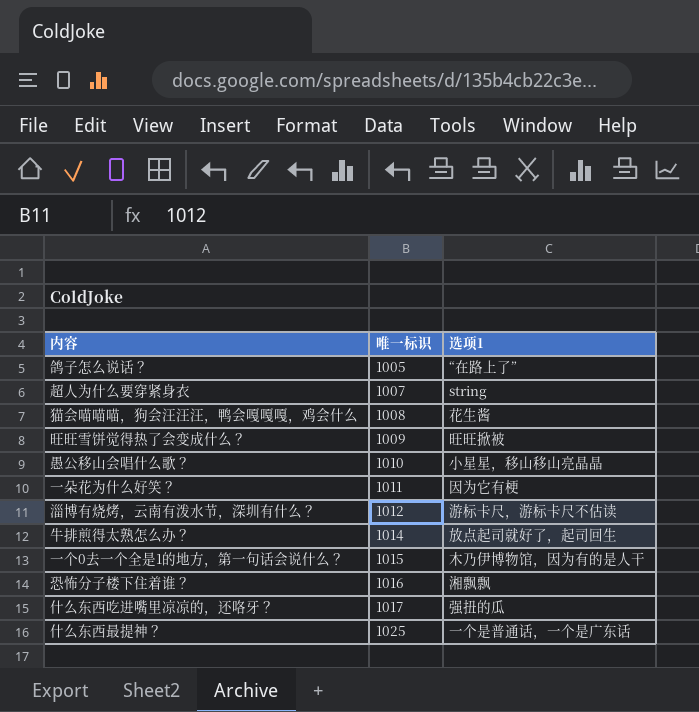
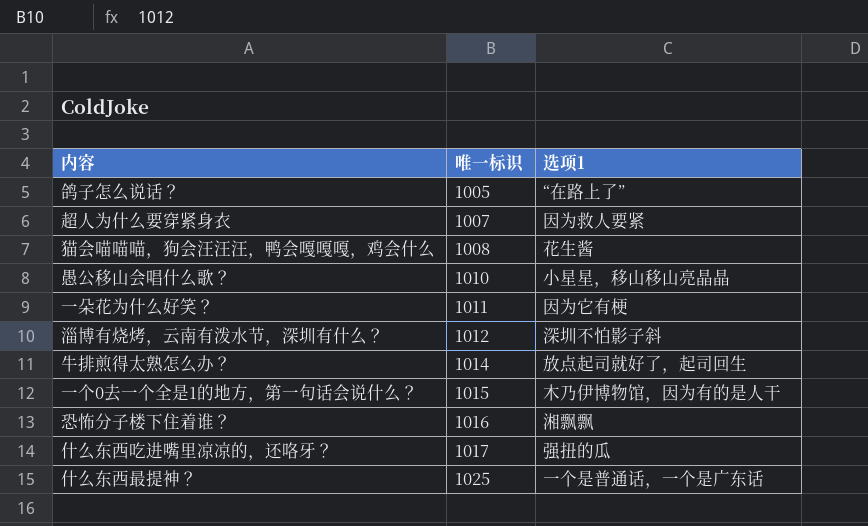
row 旺旺雪饼觉得热了会变成什么？: 1009 | 旺旺掀被 -> none
超人为什么要穿紧身衣 | 选项1: string -> 因为救人要紧
淄博有烧烤，云南有泼水节，深圳有什么？ | 选项1: 游标卡尺，游标卡尺不估读 -> 深圳不怕影子斜

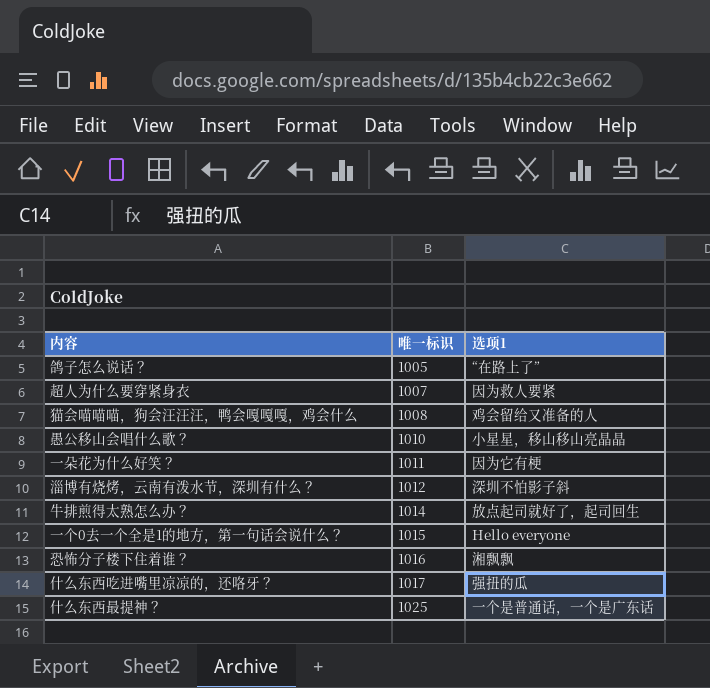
猫会喵喵喵，狗会汪汪汪，鸭会嘎嘎嘎，鸡会什么 | 选项1: 花生酱 -> 鸡会留给又准备的人
一个0去一个全是1的地方，第一句话会说什么？ | 选项1: 木乃伊博物馆，因为有的是人干 -> Hello everyone

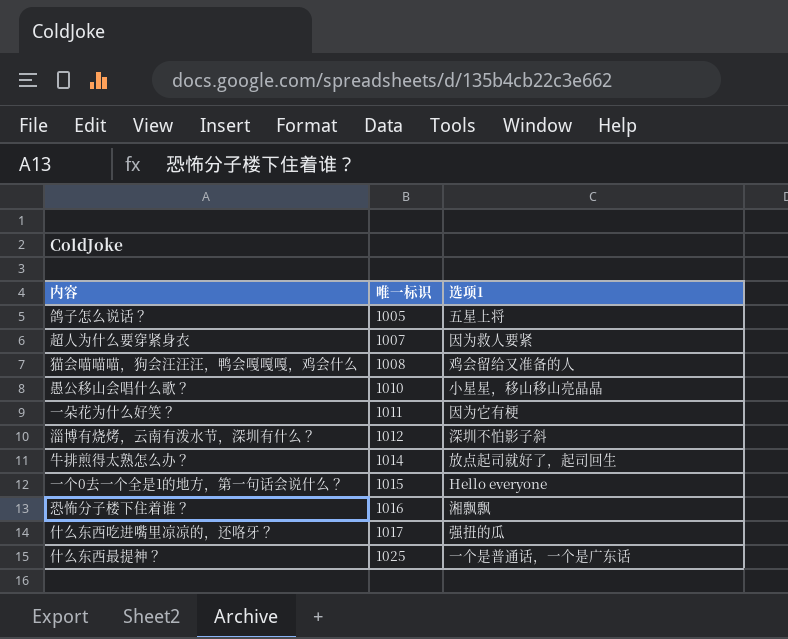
鸽子怎么说话？ | 选项1: “在路上了” -> 五星上将

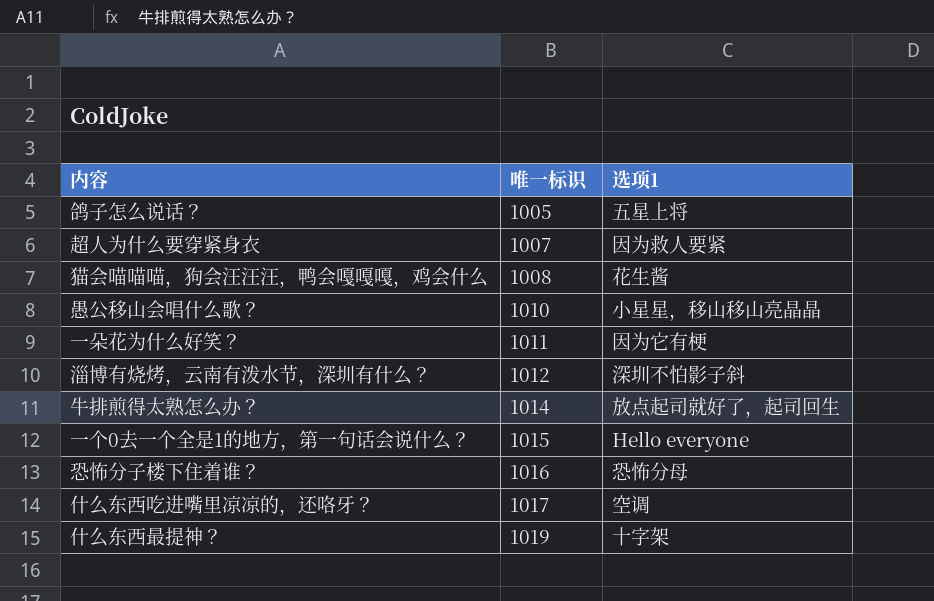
猫会喵喵喵，狗会汪汪汪，鸭会嘎嘎嘎，鸡会什么 | 选项1: 鸡会留给又准备的人 -> 花生酱
恐怖分子楼下住着谁？ | 选项1: 湘飘飘 -> 恐怖分母
什么东西吃进嘴里凉凉的，还咯牙？ | 选项1: 强扭的瓜 -> 空调
什么东西最提神？ | 唯一标识: 1025 -> 1019
什么东西最提神？ | 选项1: 一个是普通话，一个是广东话 -> 十字架

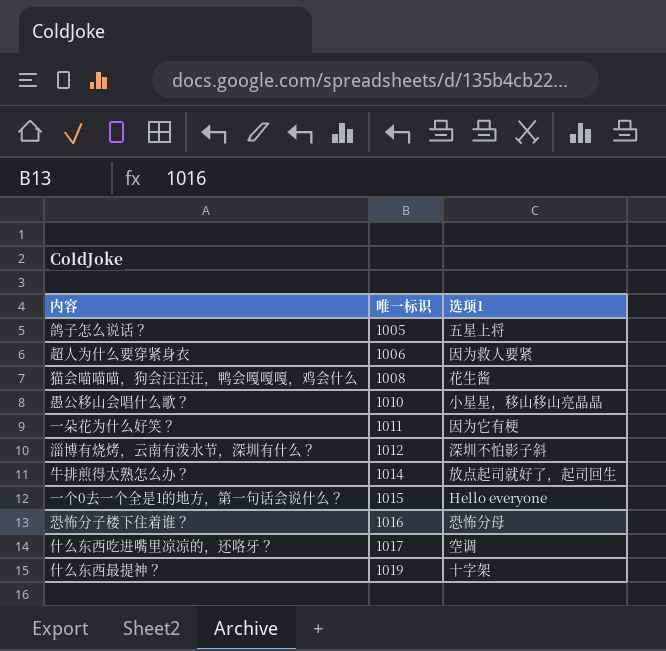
超人为什么要穿紧身衣 | 唯一标识: 1007 -> 1006

